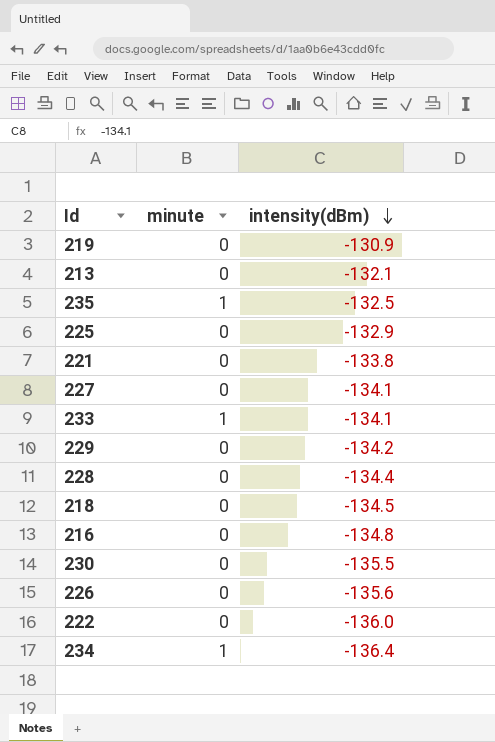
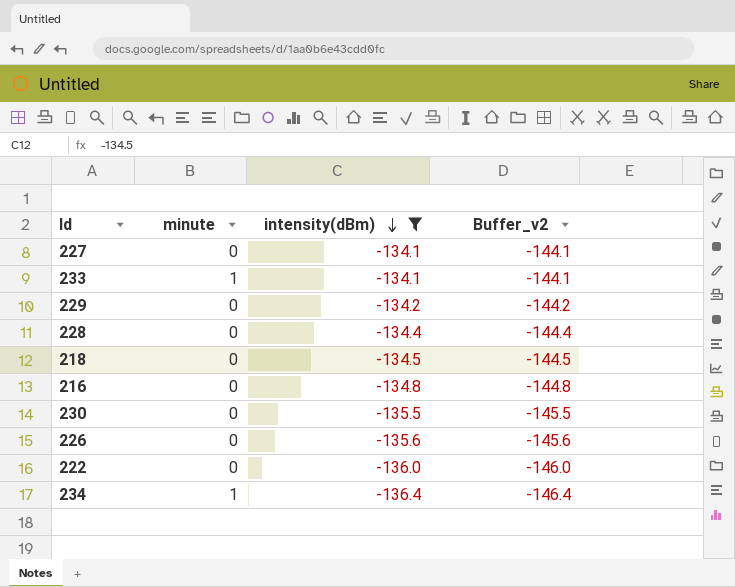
filter: none -> intensity(dBm) <= -134.1
column Buffer_v2 | formula: none -> [intensity(dBm)] - 10

